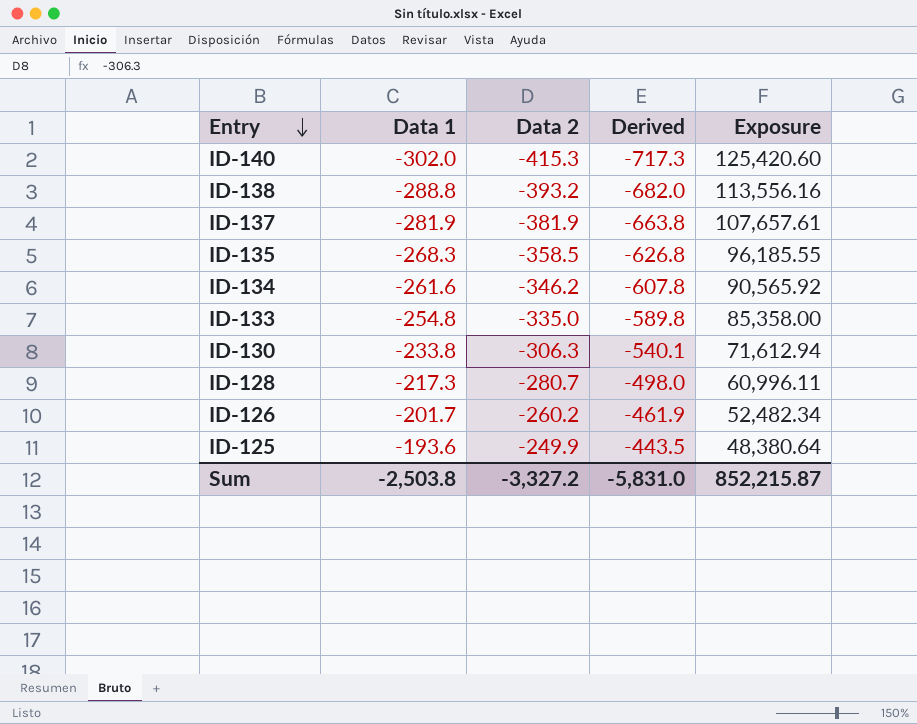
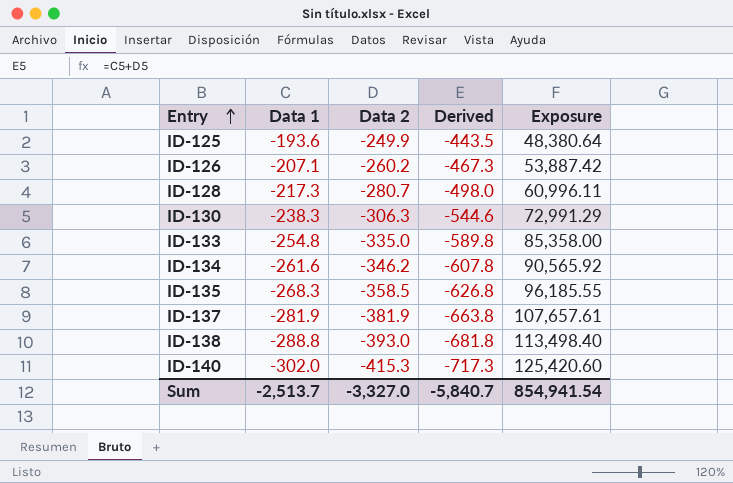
row order: Entry descending -> Entry ascending
ID-126 | Data 1: -201.7 -> -207.1
ID-126 | Derived: -461.9 -> -467.3
ID-126 | Exposure: 52,482.34 -> 53,887.42
ID-130 | Data 1: -233.8 -> -238.3
ID-130 | Derived: -540.1 -> -544.6
ID-130 | Exposure: 71,612.94 -> 72,991.29
ID-138 | Data 2: -393.2 -> -393.0
ID-138 | Derived: -682.0 -> -681.8
ID-138 | Exposure: 113,556.16 -> 113,498.40
Sum | Data 1: -2,503.8 -> -2,513.7
Sum | Data 2: -3,327.2 -> -3,327.0
Sum | Derived: -5,831.0 -> -5,840.7
Sum | Exposure: 852,215.87 -> 854,941.54

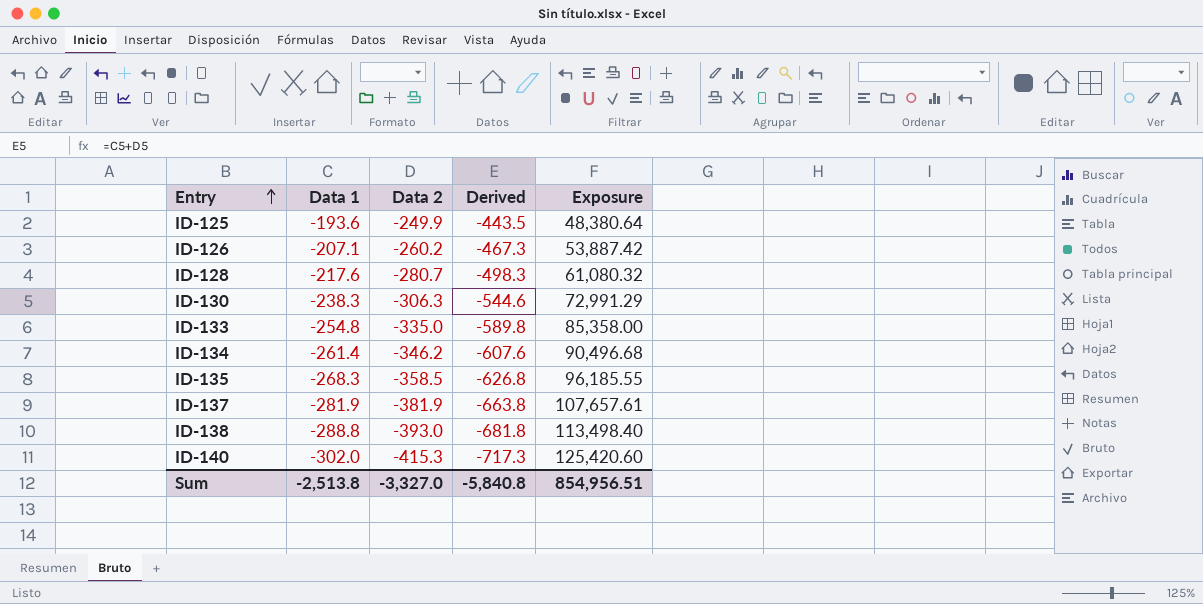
ID-128 | Data 1: -217.3 -> -217.6
ID-128 | Derived: -498.0 -> -498.3
ID-128 | Exposure: 60,996.11 -> 61,080.32
ID-134 | Data 1: -261.6 -> -261.4
ID-134 | Derived: -607.8 -> -607.6
ID-134 | Exposure: 90,565.92 -> 90,496.68
Sum | Data 1: -2,513.7 -> -2,513.8
Sum | Derived: -5,840.7 -> -5,840.8
Sum | Exposure: 854,941.54 -> 854,956.51

